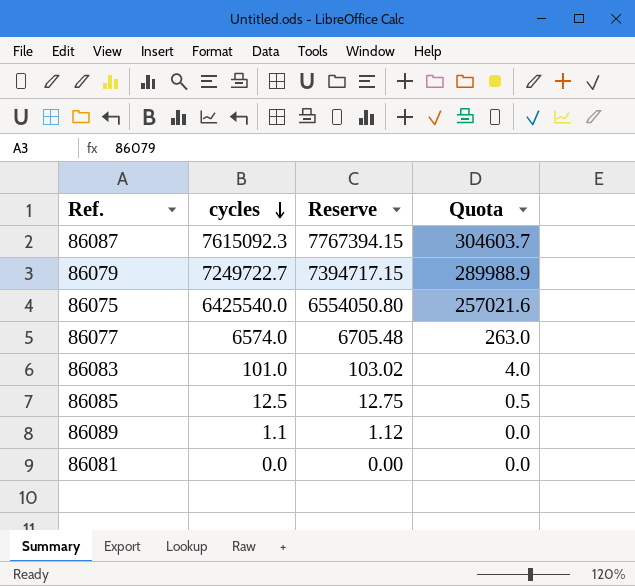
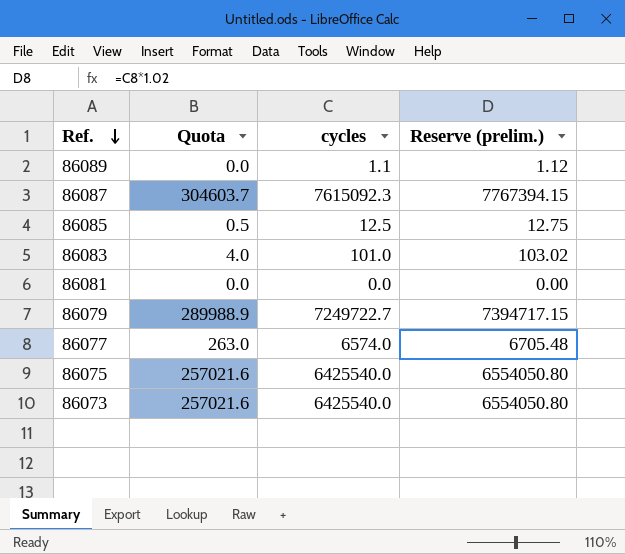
row order: cycles descending -> Ref. descending
column Quota | position: 4 -> 2
column name: Reserve -> Reserve (prelim.)
row 86073: none -> 257021.6 | 6425540.0 | 6554050.80

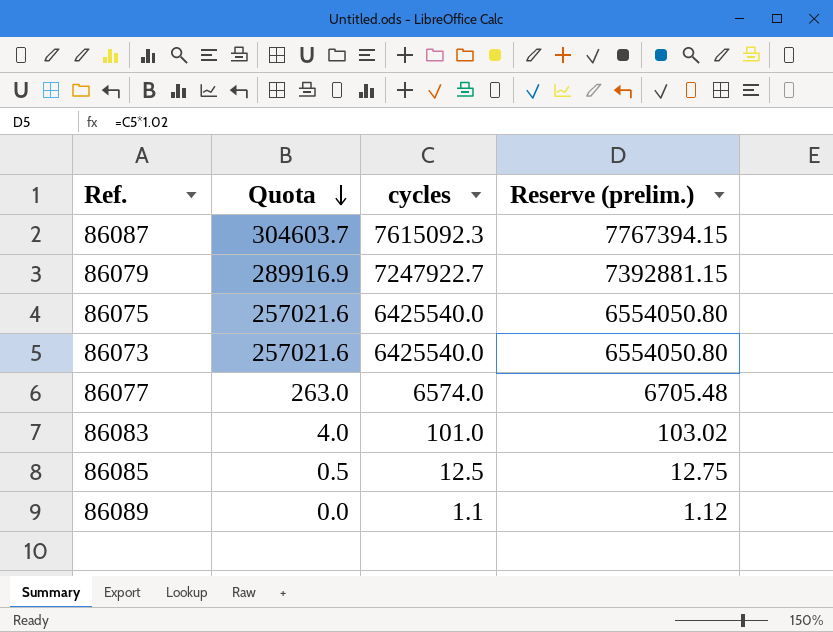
row order: Ref. descending -> Quota descending
row 86081: 0.0 | 0.0 | 0.00 -> none
86079 | Quota: 289988.9 -> 289916.9
86079 | cycles: 7249722.7 -> 7247922.7
86079 | Reserve (prelim.): 7394717.15 -> 7392881.15

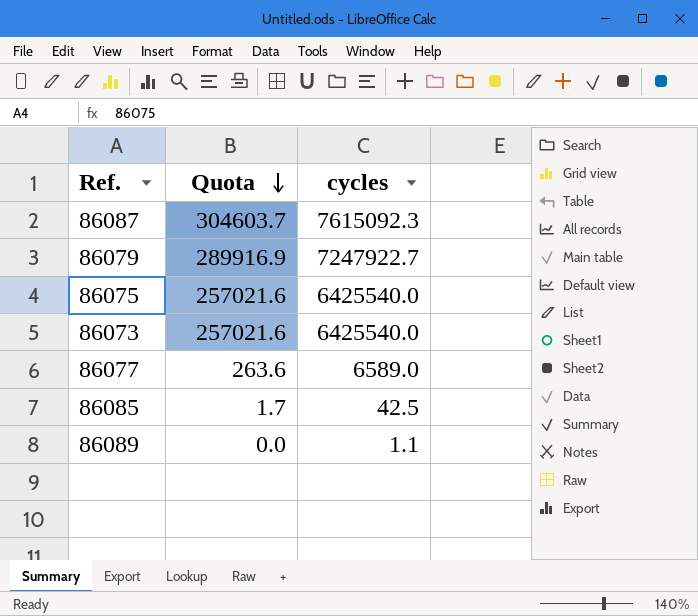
column Reserve (prelim.) | formula: [cycles] * 1.02 -> none
row 86083: 4.0 | 101.0 | 103.02 -> none
86077 | Quota: 263.0 -> 263.6
86077 | cycles: 6574.0 -> 6589.0
86085 | Quota: 0.5 -> 1.7
86085 | cycles: 12.5 -> 42.5

